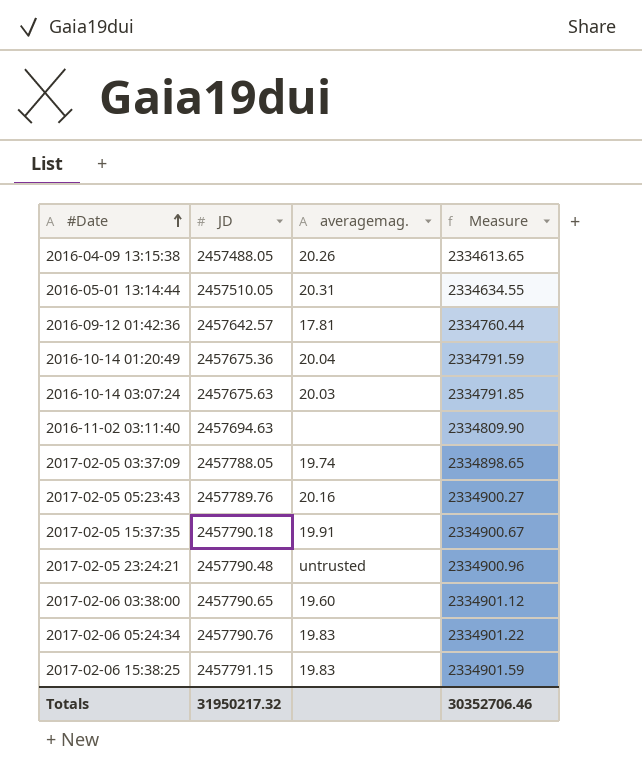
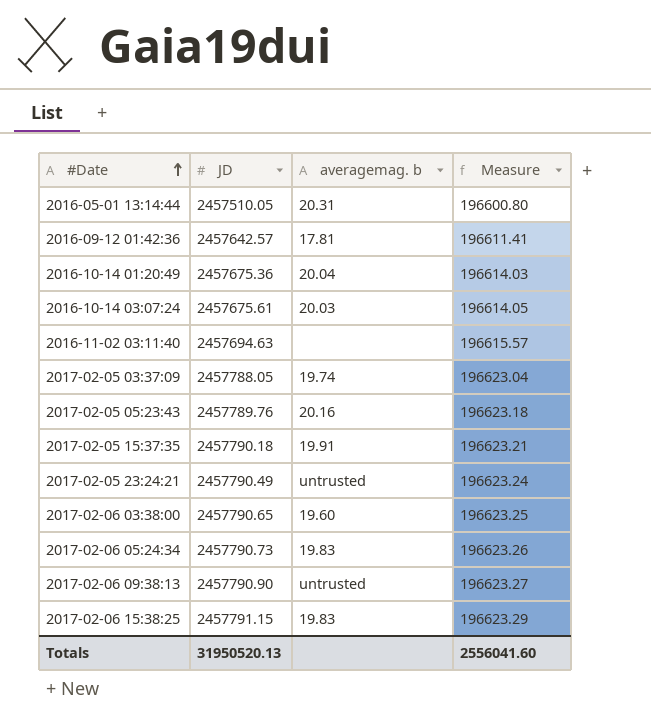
column name: averagemag. -> averagemag. b
column Measure | formula: [JD] * 0.95 -> [JD] * 0.08
row 2016-04-09 13:15:38: 2457488.05 | 20.26 | 2334613.65 -> none
2016-10-14 03:07:24 | JD: 2457675.63 -> 2457675.61
2017-02-05 23:24:21 | JD: 2457790.48 -> 2457790.49
2017-02-06 05:24:34 | JD: 2457790.76 -> 2457790.73
row 2017-02-06 09:38:13: none -> 2457790.90 | untrusted | 196623.27
Totals | JD: 31950217.32 -> 31950520.13
Totals | Measure: 30352706.46 -> 2556041.60

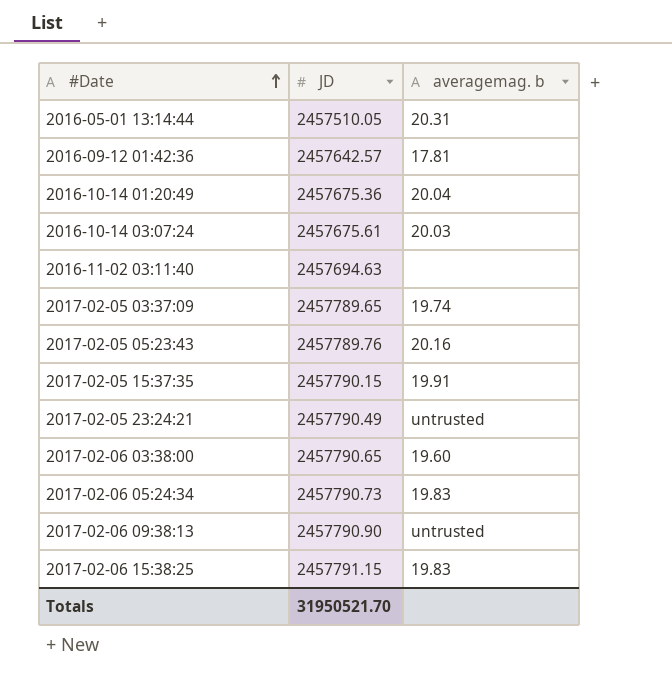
column Measure | formula: [JD] * 0.08 -> none
2017-02-05 03:37:09 | JD: 2457788.05 -> 2457789.65
2017-02-05 15:37:35 | JD: 2457790.18 -> 2457790.15
Totals | JD: 31950520.13 -> 31950521.70

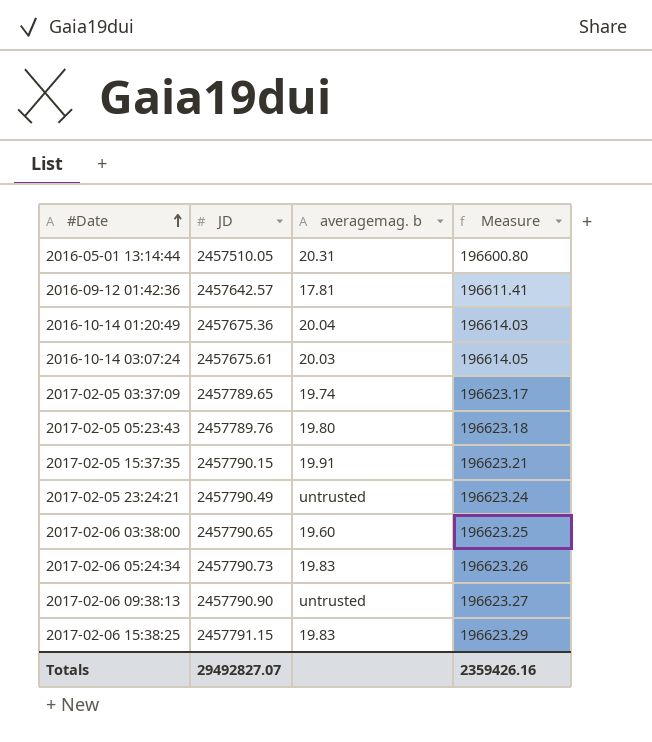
column Measure | formula: none -> [JD] * 0.08
row 2016-11-02 03:11:40: 2457694.63 | none -> none
2017-02-05 05:23:43 | averagemag. b: 20.16 -> 19.80
Totals | JD: 31950521.70 -> 29492827.07

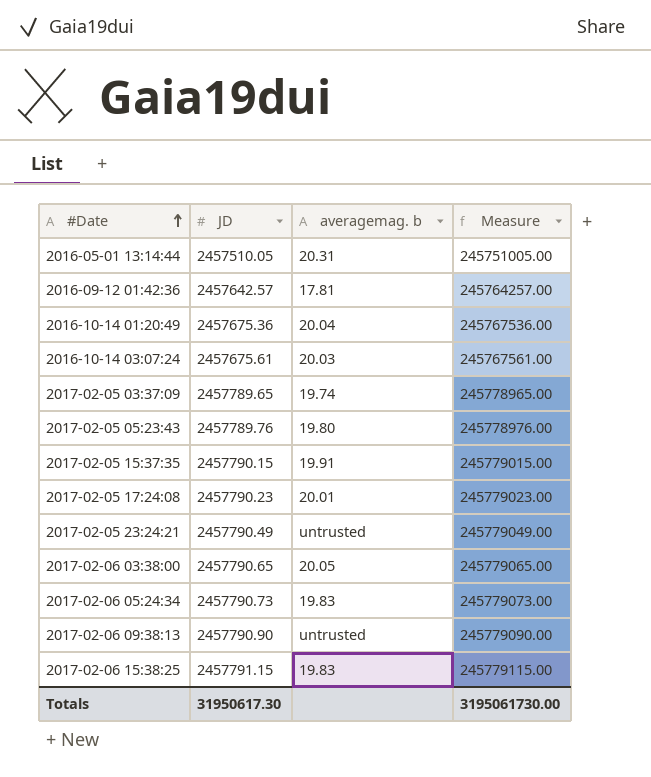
column Measure | formula: [JD] * 0.08 -> [JD] * 100
row 2017-02-05 17:24:08: none -> 2457790.23 | 20.01 | 245779023.00
2017-02-06 03:38:00 | averagemag. b: 19.60 -> 20.05
Totals | JD: 29492827.07 -> 31950617.30
Totals | Measure: 2359426.16 -> 3195061730.00

